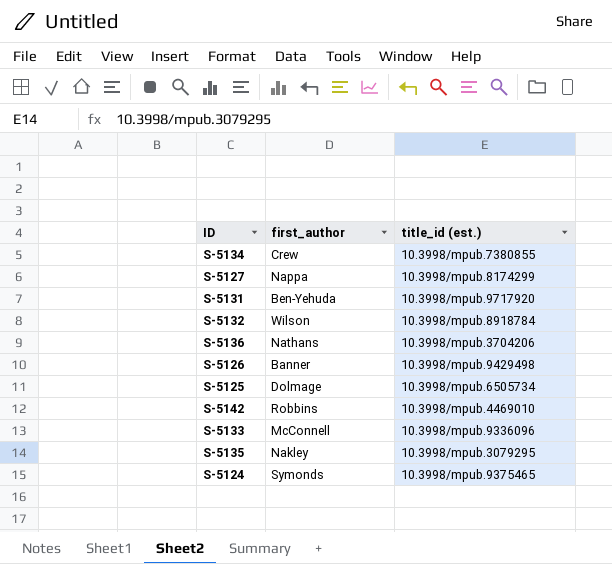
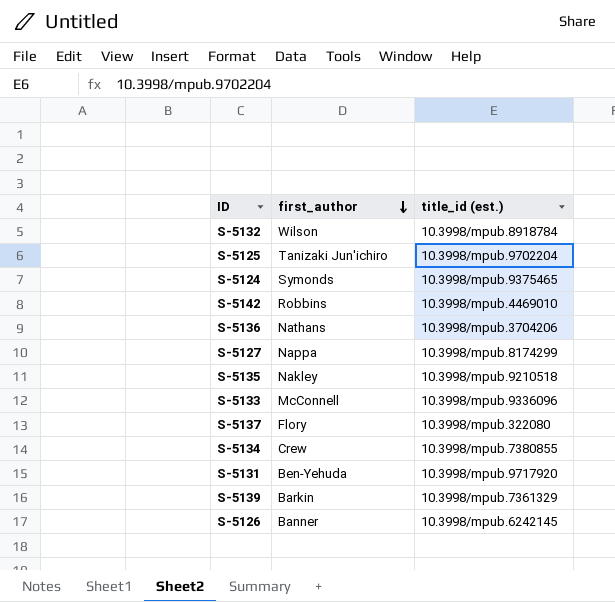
row order: none -> first_author descending
S-5125 | first_author: Dolmage -> Tanizaki Jun'ichiro
S-5125 | title_id (est.): 10.3998/mpub.6505734 -> 10.3998/mpub.9702204
S-5135 | title_id (est.): 10.3998/mpub.3079295 -> 10.3998/mpub.9210518
row S-5137: none -> Flory | 10.3998/mpub.322080
row S-5139: none -> Barkin | 10.3998/mpub.7361329
S-5126 | title_id (est.): 10.3998/mpub.9429498 -> 10.3998/mpub.6242145

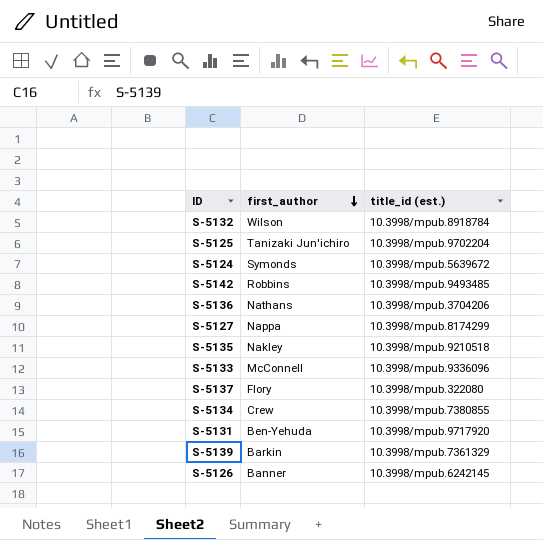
S-5124 | title_id (est.): 10.3998/mpub.9375465 -> 10.3998/mpub.5639672
S-5142 | title_id (est.): 10.3998/mpub.4469010 -> 10.3998/mpub.9493485

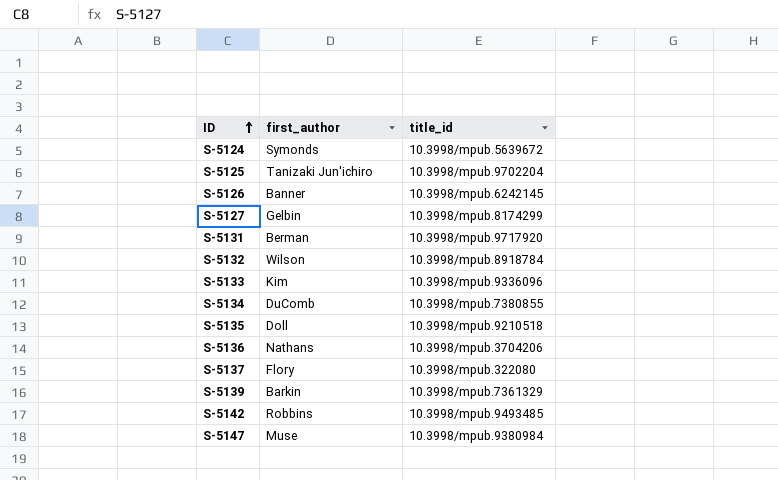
row order: first_author descending -> ID ascending
column name: title_id (est.) -> title_id
S-5127 | first_author: Nappa -> Gelbin
S-5131 | first_author: Ben-Yehuda -> Berman
S-5133 | first_author: McConnell -> Kim
S-5134 | first_author: Crew -> DuComb
S-5135 | first_author: Nakley -> Doll
row S-5147: none -> Muse | 10.3998/mpub.9380984

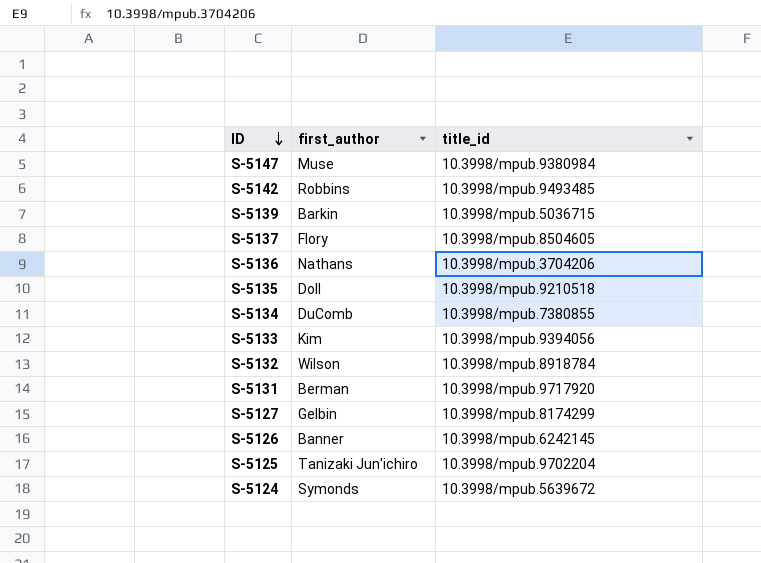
row order: ID ascending -> ID descending
S-5139 | title_id: 10.3998/mpub.7361329 -> 10.3998/mpub.5036715
S-5137 | title_id: 10.3998/mpub.322080 -> 10.3998/mpub.8504605
S-5133 | title_id: 10.3998/mpub.9336096 -> 10.3998/mpub.9394056

